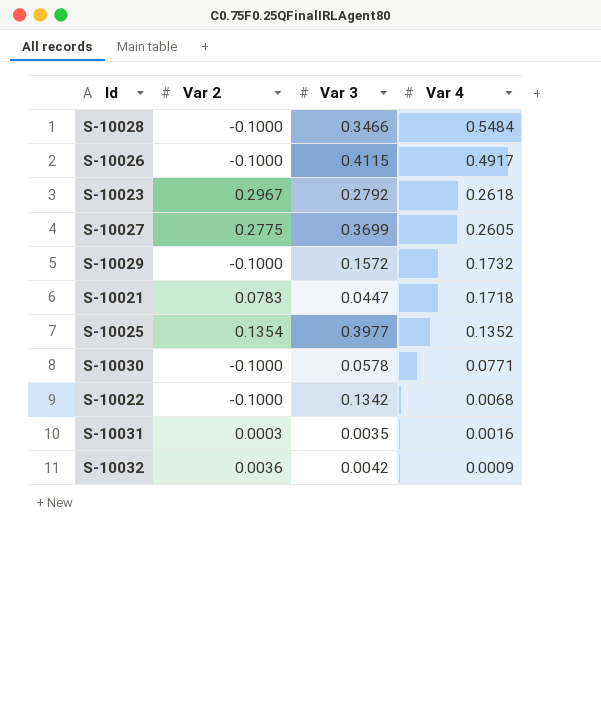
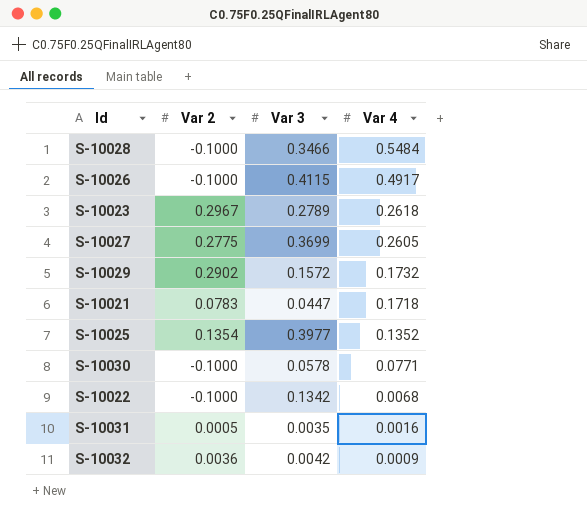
S-10023 | Var 3: 0.2792 -> 0.2789
S-10029 | Var 2: -0.1000 -> 0.2902
S-10031 | Var 2: 0.0003 -> 0.0005

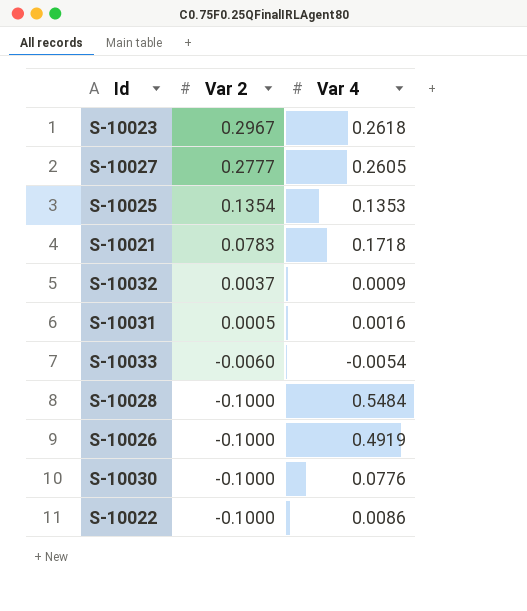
row order: Var 4 descending -> Var 2 descending
column Var 3 | position: 3 -> none
row S-10029: 0.2902 | 0.1572 | 0.1732 -> none
S-10027 | Var 2: 0.2775 -> 0.2777
S-10025 | Var 4: 0.1352 -> 0.1353
S-10032 | Var 2: 0.0036 -> 0.0037
row S-10033: none -> -0.0060 | -0.0054
S-10026 | Var 4: 0.4917 -> 0.4919
S-10030 | Var 4: 0.0771 -> 0.0776
S-10022 | Var 4: 0.0068 -> 0.0086

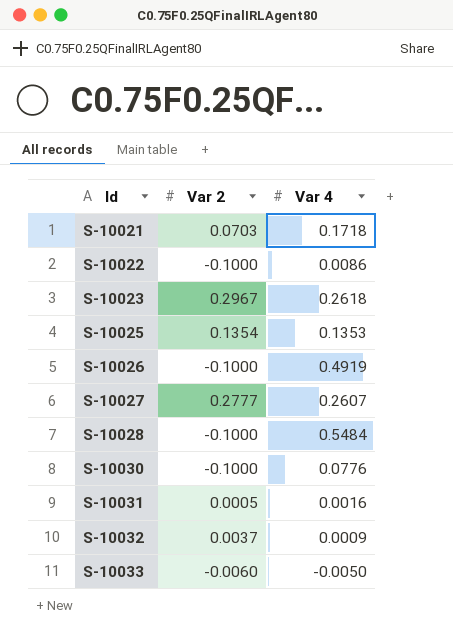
row order: Var 2 descending -> Id ascending
S-10021 | Var 2: 0.0783 -> 0.0703
S-10027 | Var 4: 0.2605 -> 0.2607
S-10033 | Var 4: -0.0054 -> -0.0050

